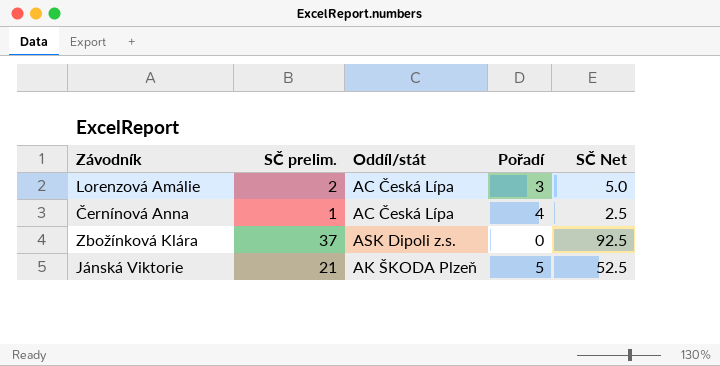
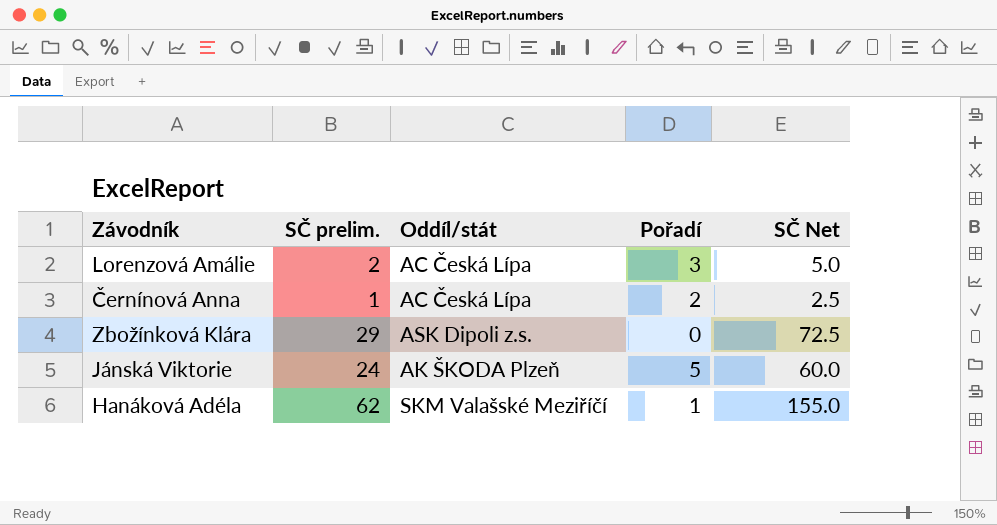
Černínová Anna | Pořadí: 4 -> 2
Zbožínková Klára | SČ prelim.: 37 -> 29
Zbožínková Klára | SČ Net: 92.5 -> 72.5
Jánská Viktorie | SČ prelim.: 21 -> 24
Jánská Viktorie | SČ Net: 52.5 -> 60.0
row Hanáková Adéla: none -> 62 | SKM Valašské Meziříčí | 1 | 155.0

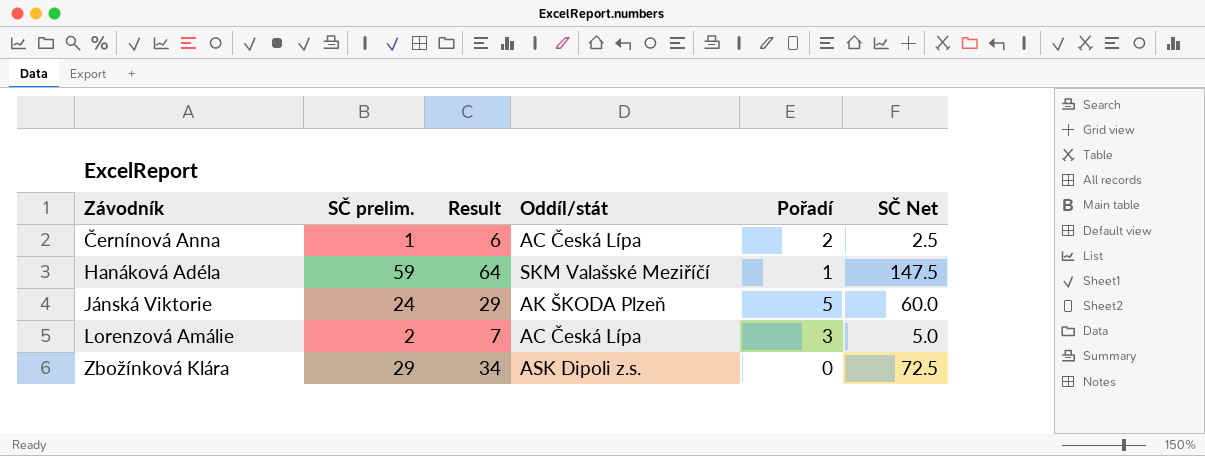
row order: none -> Závodník ascending
column Result | formula: none -> [SČ prelim.] + 5
Hanáková Adéla | SČ prelim.: 62 -> 59
Hanáková Adéla | SČ Net: 155.0 -> 147.5

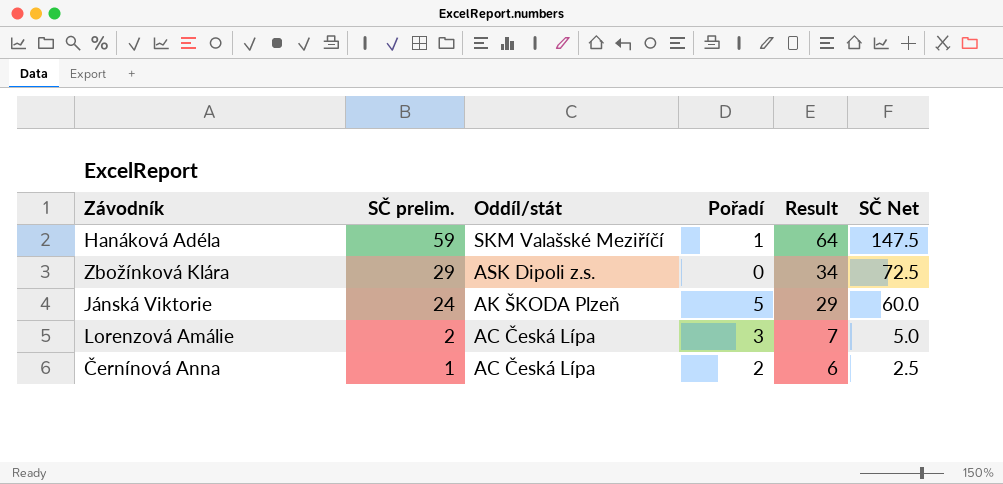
row order: Závodník ascending -> SČ prelim. descending
column Result | position: 3 -> 5

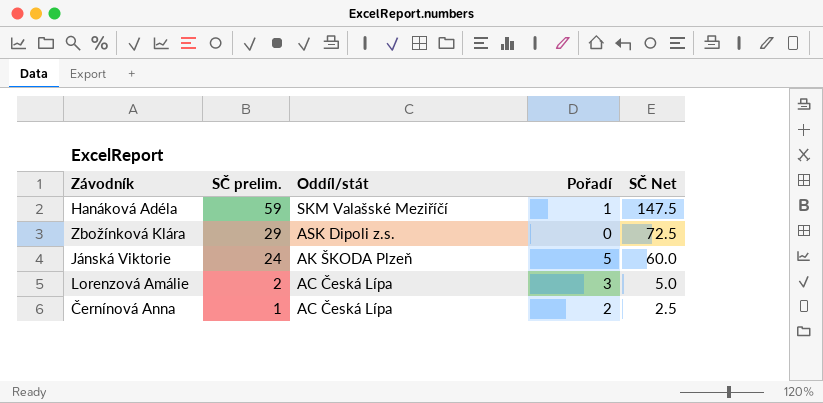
column Result | formula: [SČ prelim.] + 5 -> none

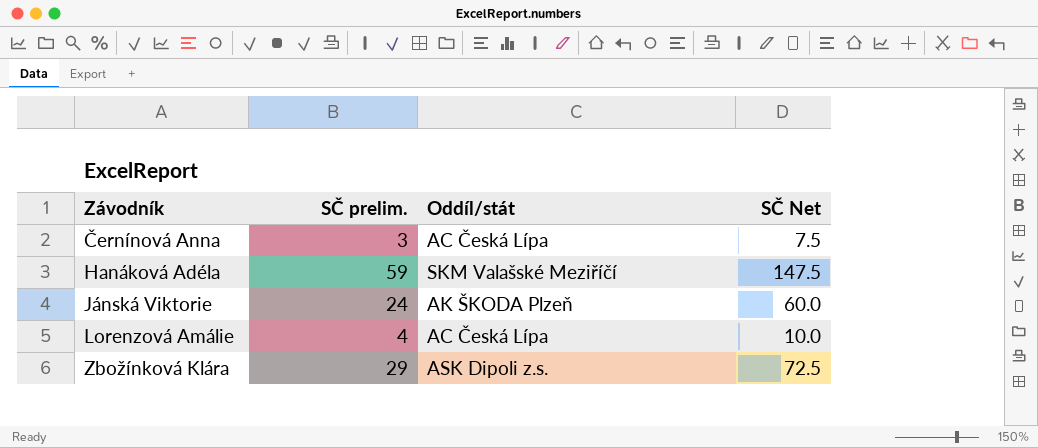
row order: SČ prelim. descending -> Závodník ascending
column Pořadí | position: 4 -> none
Černínová Anna | SČ prelim.: 1 -> 3
Černínová Anna | SČ Net: 2.5 -> 7.5
Lorenzová Amálie | SČ prelim.: 2 -> 4
Lorenzová Amálie | SČ Net: 5.0 -> 10.0

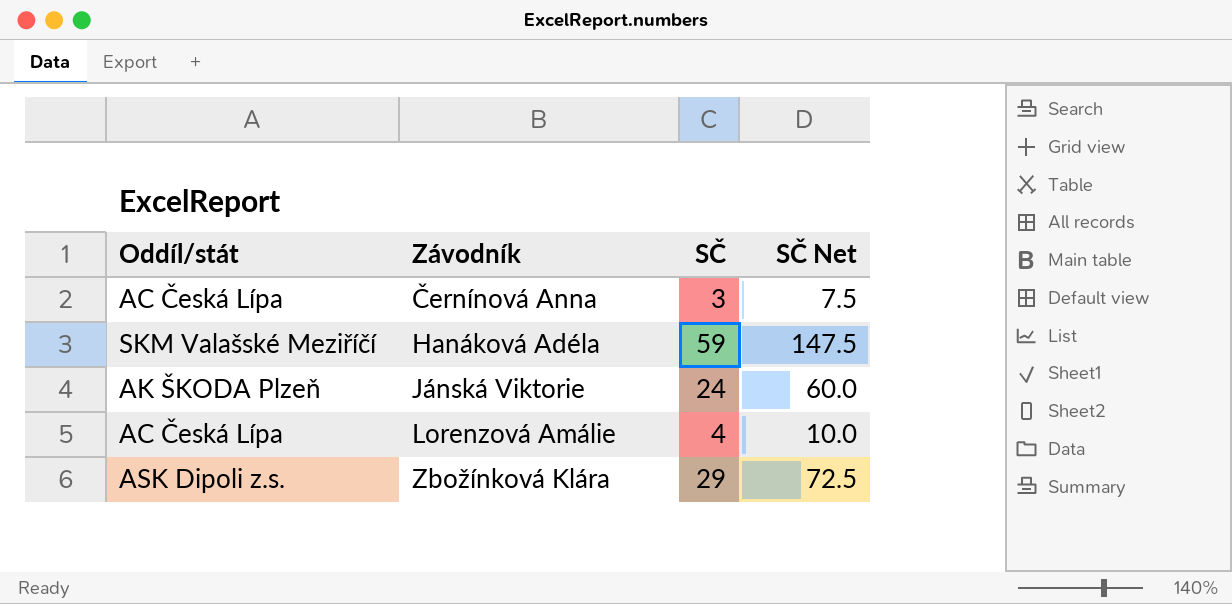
column Oddíl/stát | position: 3 -> 1
column name: SČ prelim. -> SČ

